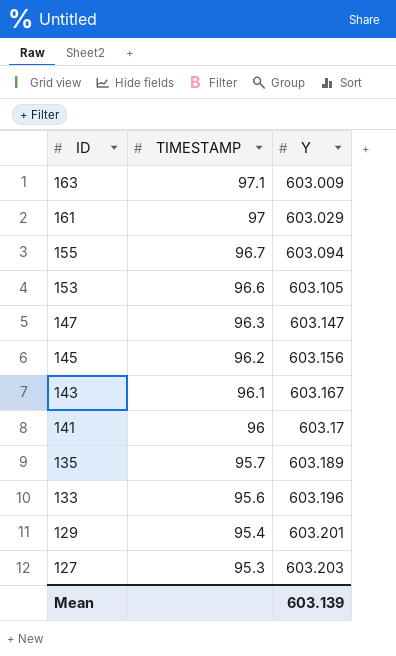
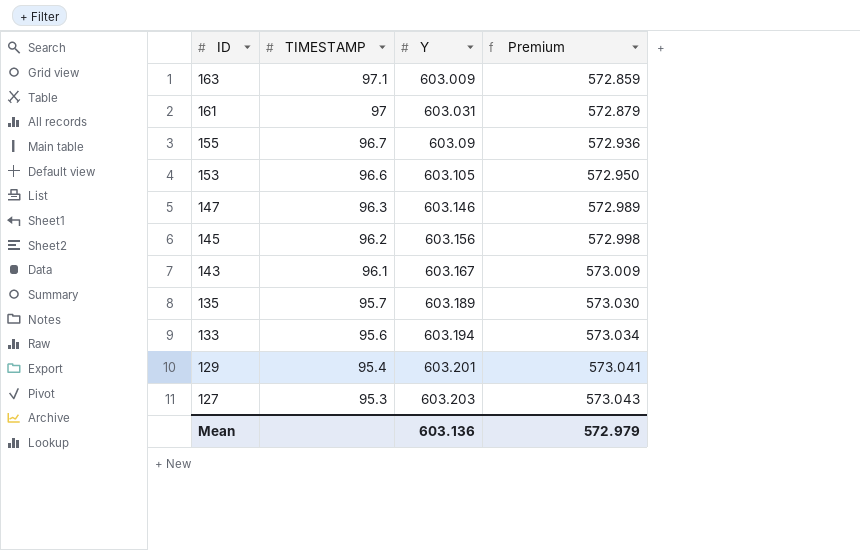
column Premium | formula: none -> [Y] * 0.95
row 141: 96 | 603.17 -> none
161 | Y: 603.029 -> 603.031
155 | Y: 603.094 -> 603.09
147 | Y: 603.147 -> 603.146
133 | Y: 603.196 -> 603.194
Mean | Y: 603.139 -> 603.136

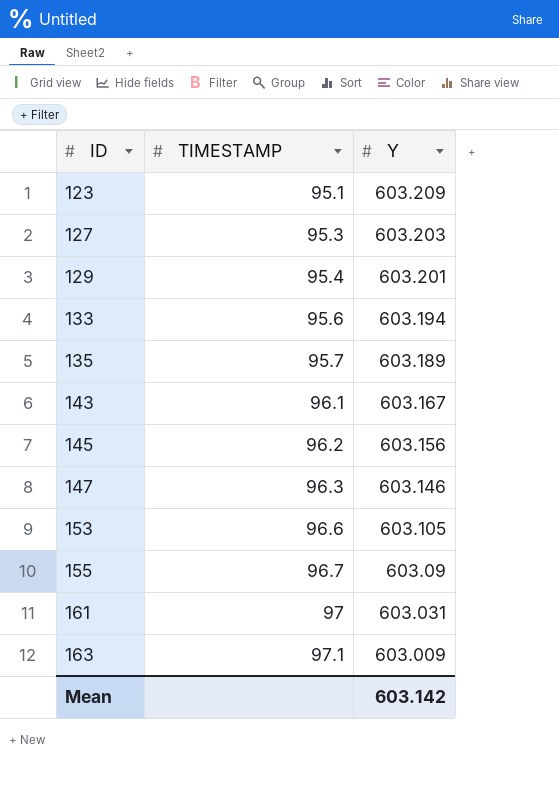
row order: ID descending -> ID ascending
column Premium | formula: [Y] * 0.95 -> none
row 123: none -> 95.1 | 603.209
Mean | Y: 603.136 -> 603.142

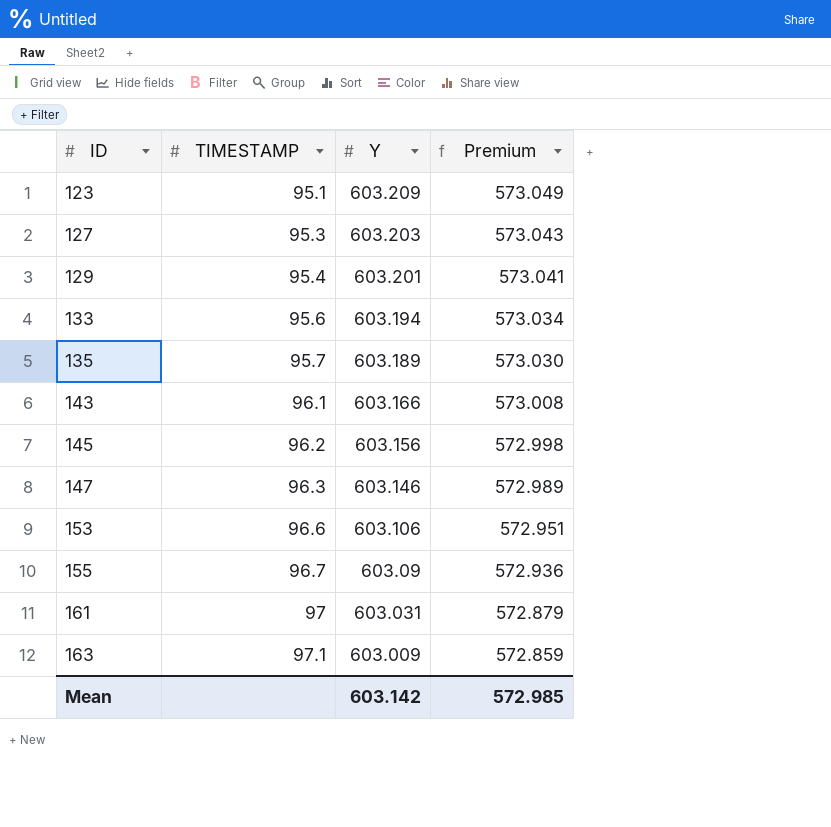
column Premium | formula: none -> [Y] * 0.95
143 | Y: 603.167 -> 603.166
153 | Y: 603.105 -> 603.106

